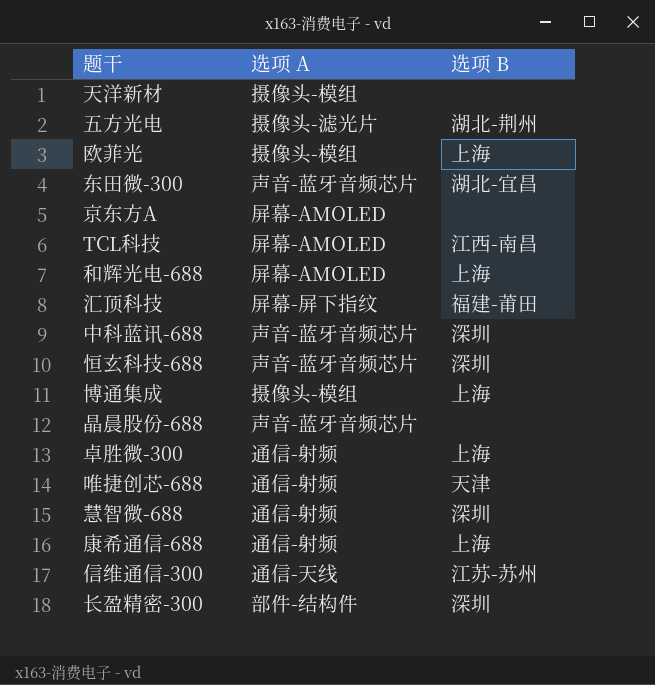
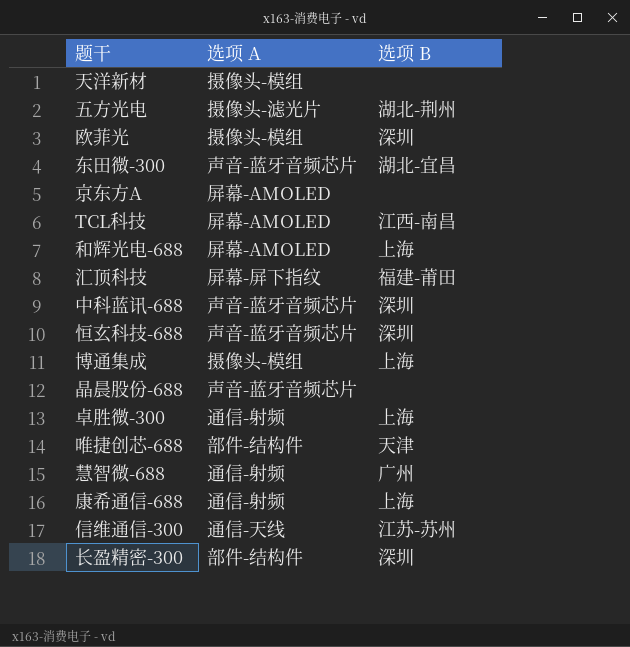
欧菲光 | 选项 B: 上海 -> 深圳
唯捷创芯-688 | 选项 A: 通信-射频 -> 部件-结构件
慧智微-688 | 选项 B: 深圳 -> 广州

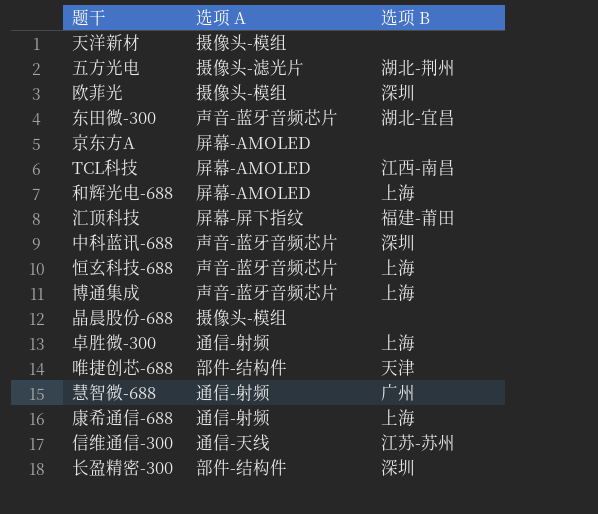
恒玄科技-688 | 选项 B: 深圳 -> 上海
博通集成 | 选项 A: 摄像头-模组 -> 声音-蓝牙音频芯片
晶晨股份-688 | 选项 A: 声音-蓝牙音频芯片 -> 摄像头-模组

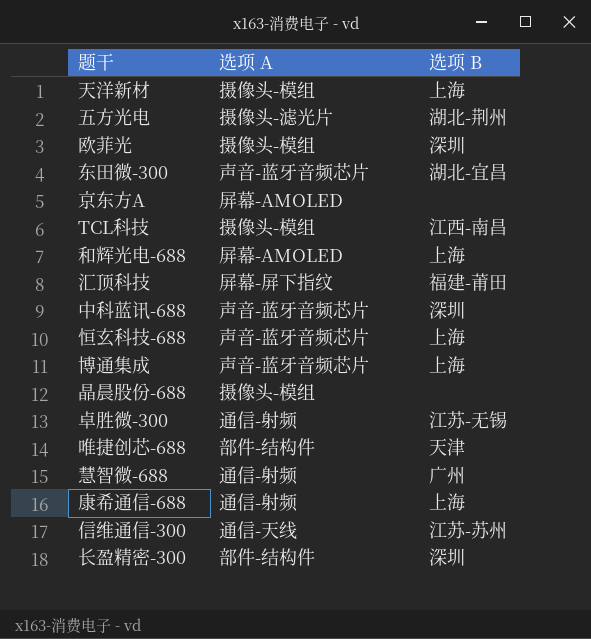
天洋新材 | 选项 B: none -> 上海
TCL科技 | 选项 A: 屏幕-AMOLED -> 摄像头-模组
卓胜微-300 | 选项 B: 上海 -> 江苏-无锡

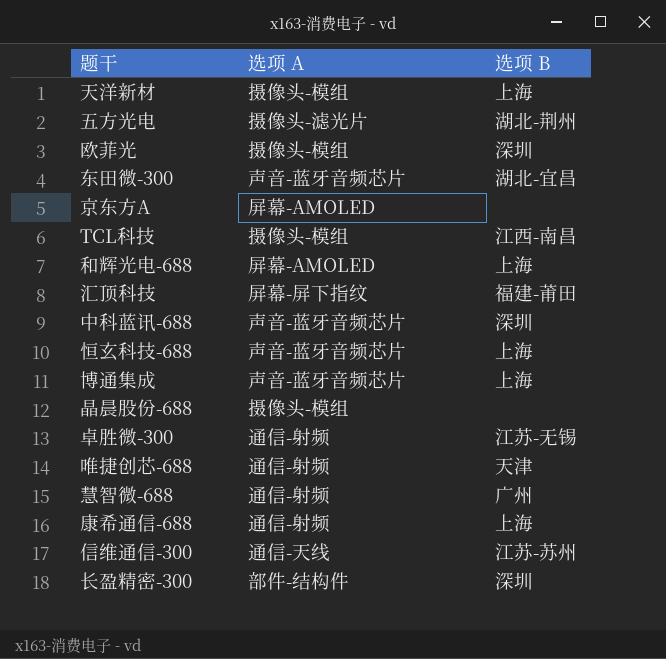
唯捷创芯-688 | 选项 A: 部件-结构件 -> 通信-射频

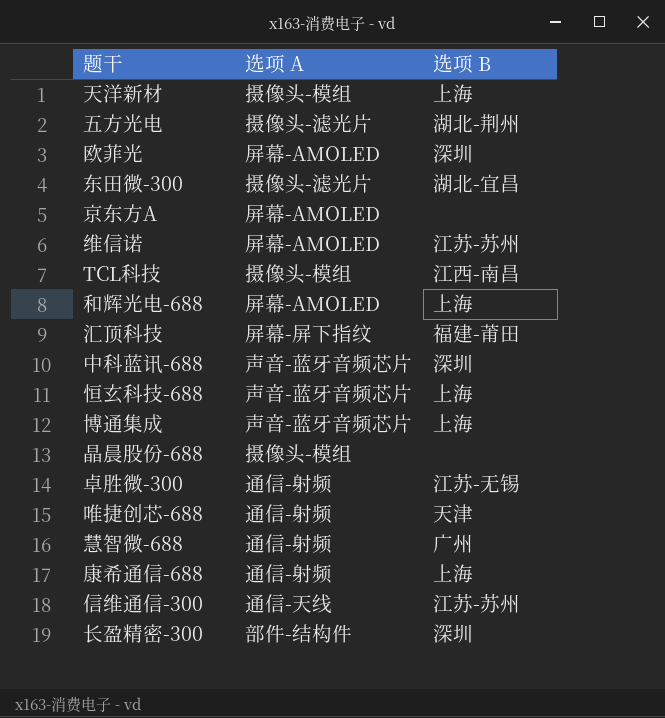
欧菲光 | 选项 A: 摄像头-模组 -> 屏幕-AMOLED
东田微-300 | 选项 A: 声音-蓝牙音频芯片 -> 摄像头-滤光片
row 维信诺: none -> 屏幕-AMOLED | 江苏-苏州

